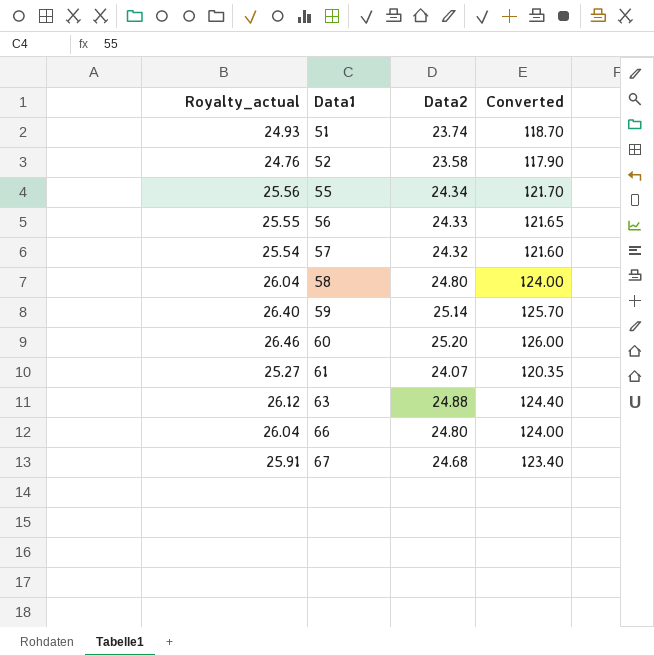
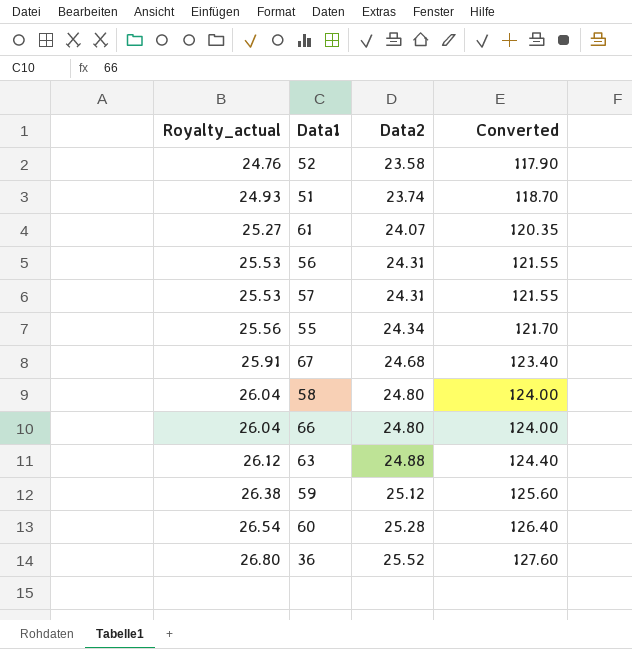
row order: Data1 ascending -> Royalty_actual ascending
56 | Royalty_actual: 25.55 -> 25.53
56 | Data2: 24.33 -> 24.31
56 | Converted: 121.65 -> 121.55
57 | Royalty_actual: 25.54 -> 25.53
57 | Data2: 24.32 -> 24.31
57 | Converted: 121.60 -> 121.55
59 | Royalty_actual: 26.40 -> 26.38
59 | Data2: 25.14 -> 25.12
59 | Converted: 125.70 -> 125.60
60 | Royalty_actual: 26.46 -> 26.54
60 | Data2: 25.20 -> 25.28
60 | Converted: 126.00 -> 126.40
row 36: none -> 26.80 | 25.52 | 127.60

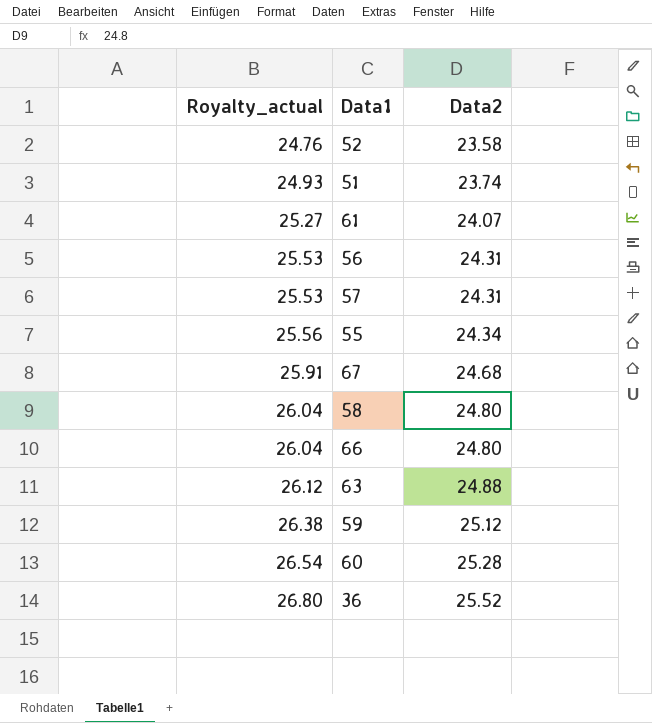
column Converted | formula: [Data2] * 5 -> none

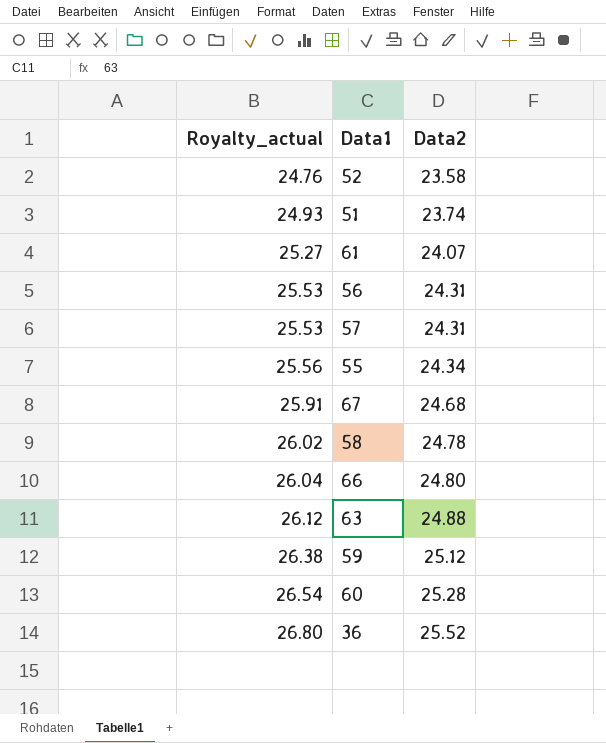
58 | Royalty_actual: 26.04 -> 26.02
58 | Data2: 24.80 -> 24.78

